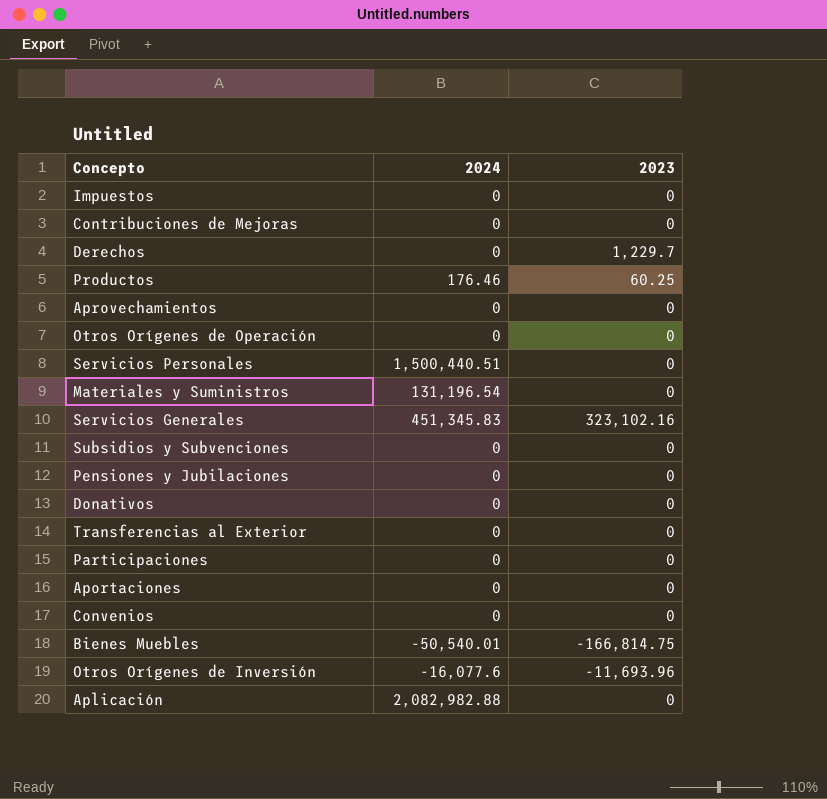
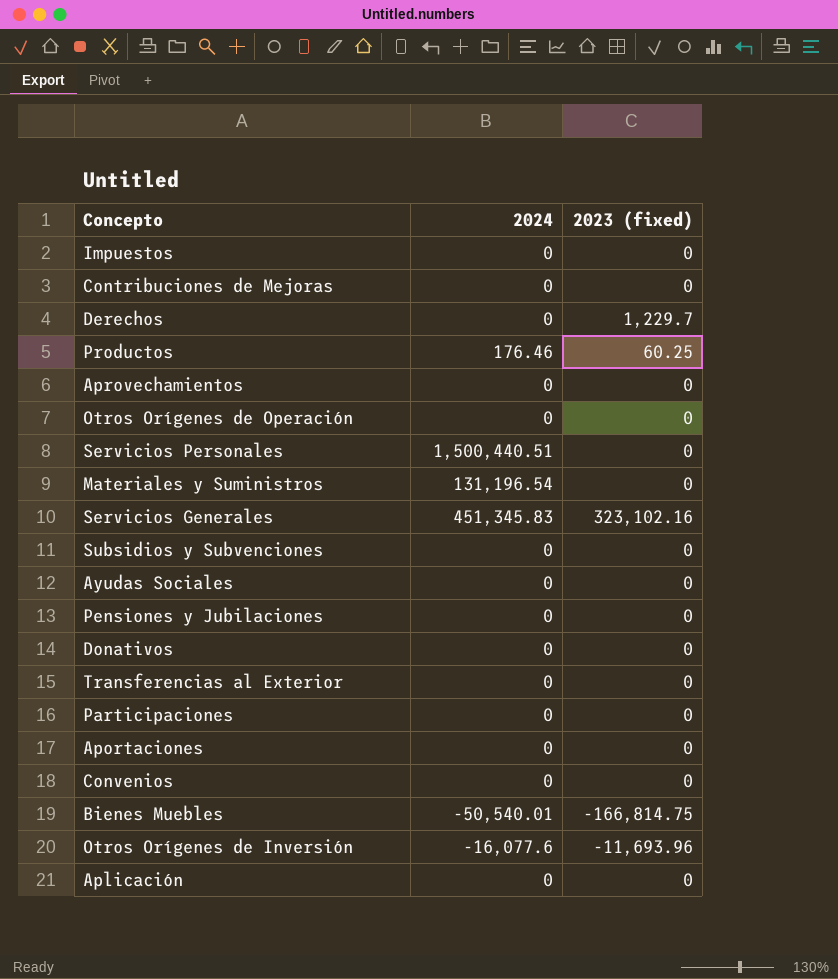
column name: 2023 -> 2023 (fixed)
row Ayudas Sociales: none -> 0 | 0
Aplicación | 2024: 2,082,982.88 -> 0

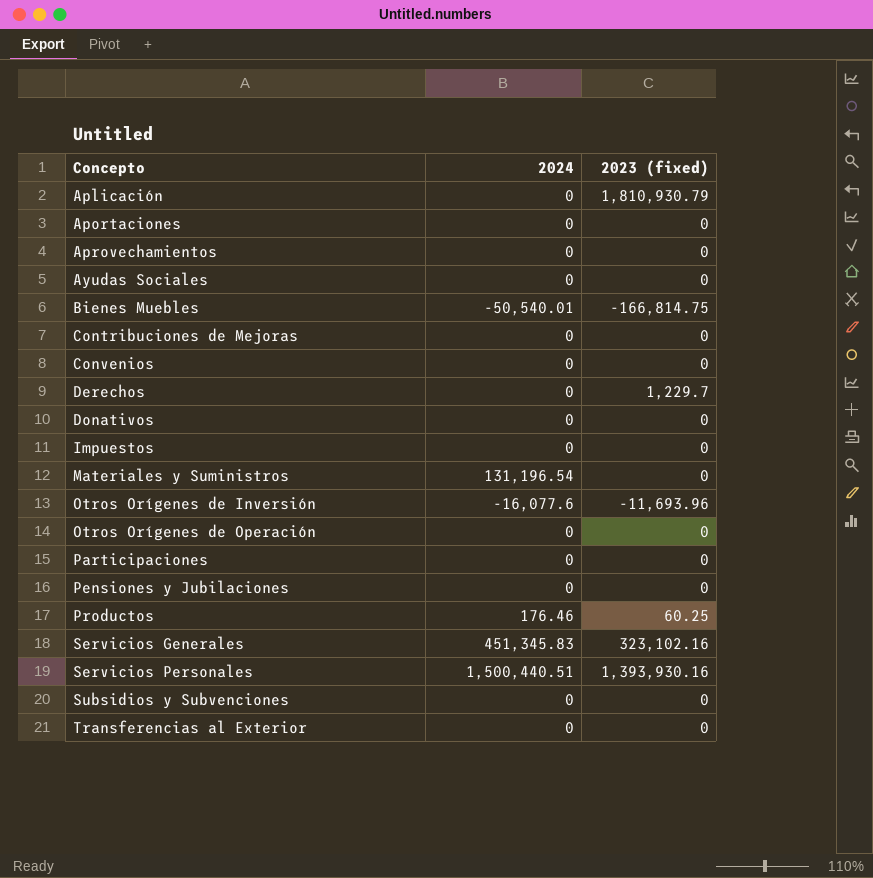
row order: none -> Concepto ascending
Aplicación | 2023 (fixed): 0 -> 1,810,930.79
Servicios Personales | 2023 (fixed): 0 -> 1,393,930.16

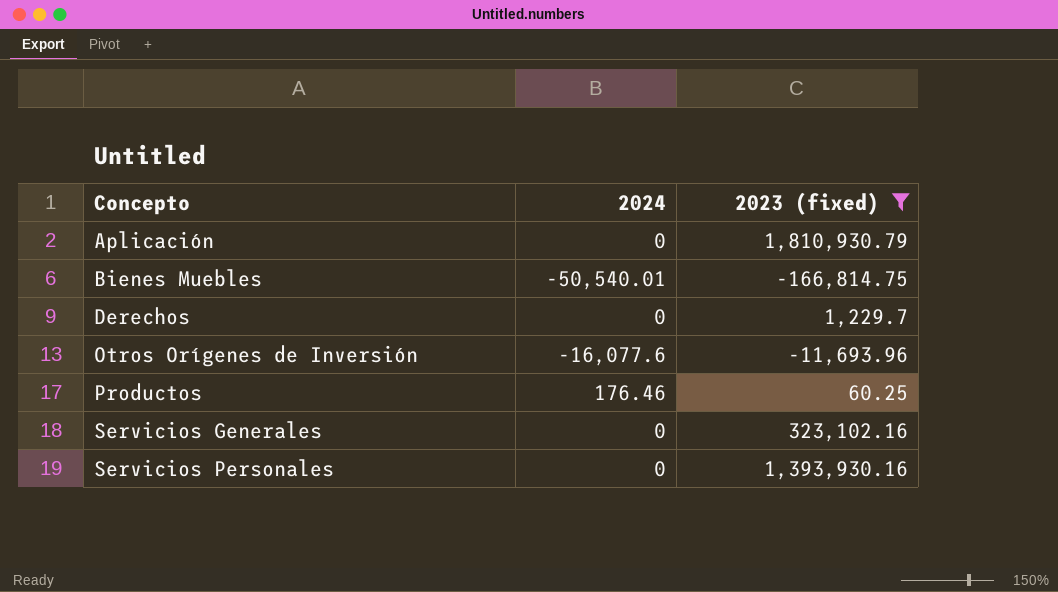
filter: none -> 2023 (fixed) != 0
Servicios Generales | 2024: 451,345.83 -> 0
Servicios Personales | 2024: 1,500,440.51 -> 0

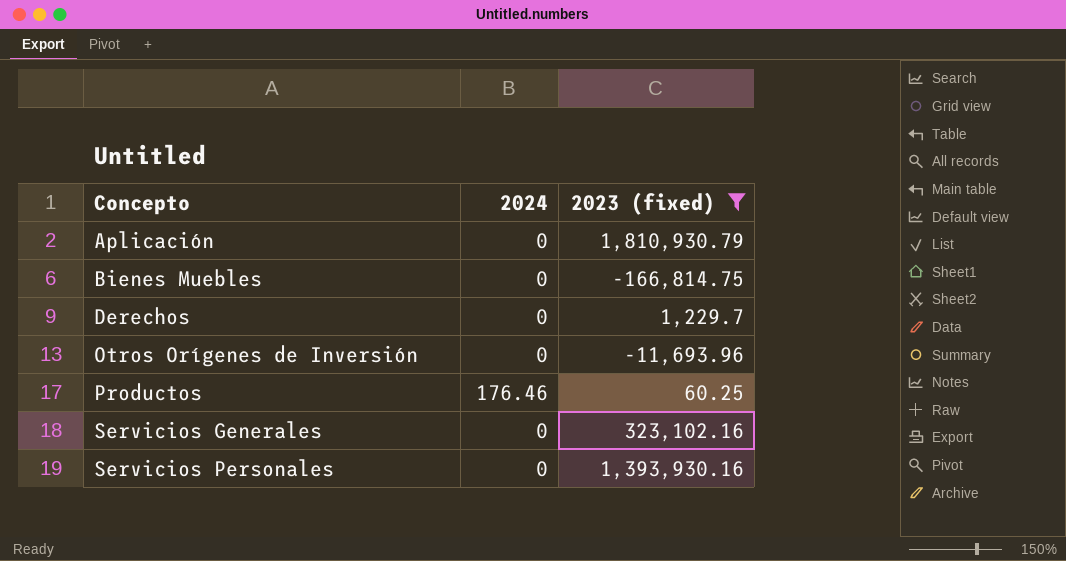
Bienes Muebles | 2024: -50,540.01 -> 0
Otros Orígenes de Inversión | 2024: -16,077.6 -> 0

